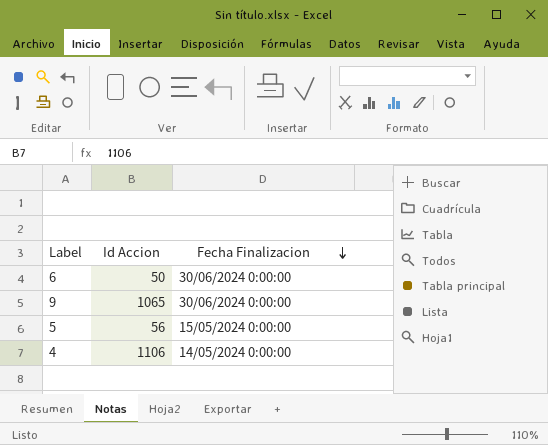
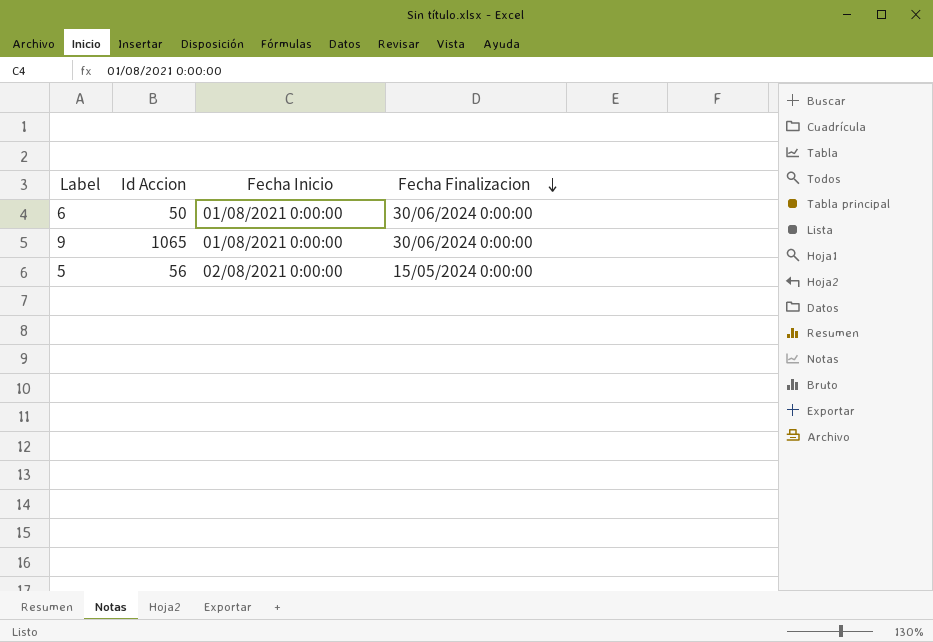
column Fecha Inicio | position: none -> 3
row 4: 1106 | 14/05/2024 0:00:00 -> none

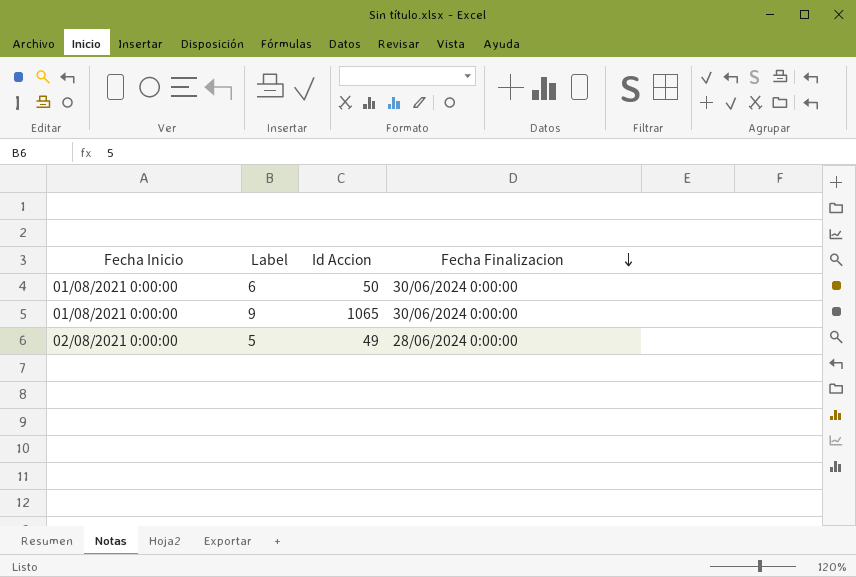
column Fecha Inicio | position: 3 -> 1
5 | Id Accion: 56 -> 49
5 | Fecha Finalizacion: 15/05/2024 0:00:00 -> 28/06/2024 0:00:00

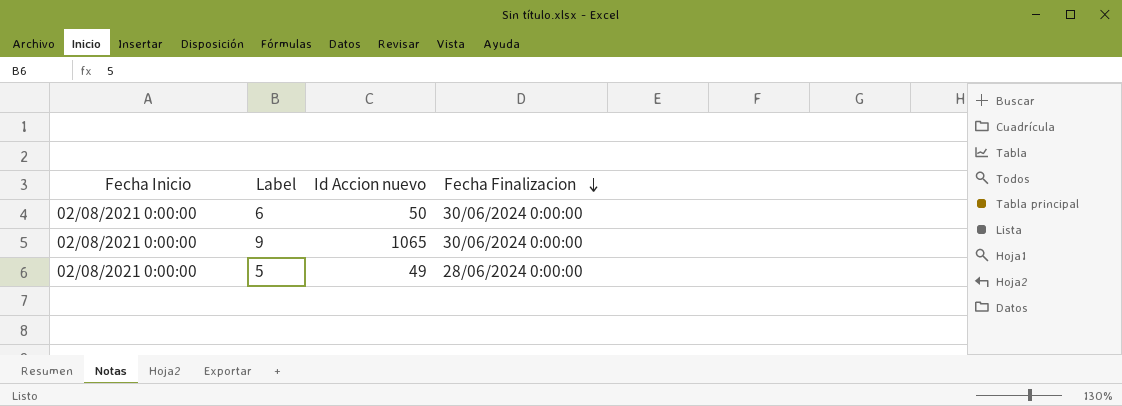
column name: Id Accion -> Id Accion nuevo
6 | Fecha Inicio: 01/08/2021 0:00:00 -> 02/08/2021 0:00:00
9 | Fecha Inicio: 01/08/2021 0:00:00 -> 02/08/2021 0:00:00

